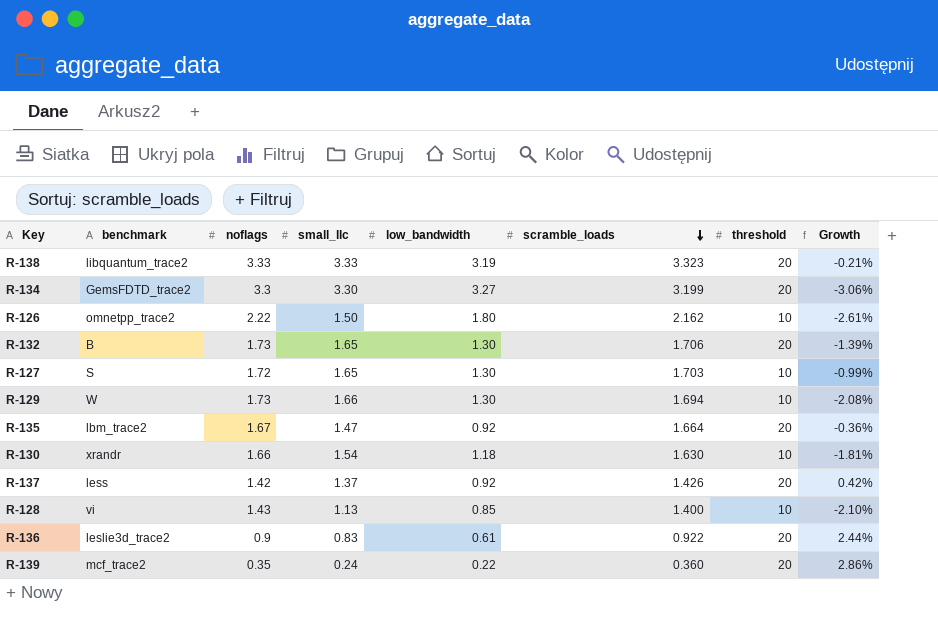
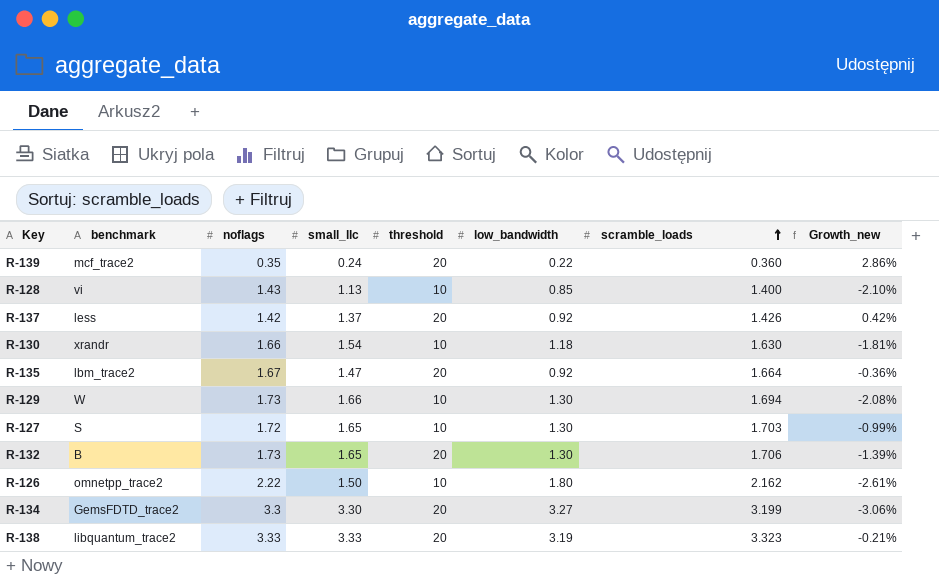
row order: scramble_loads descending -> scramble_loads ascending
column threshold | position: 7 -> 5
column name: Growth -> Growth_new
row R-136: leslie3d_trace2 | 0.9 | 0.83 | 0.61 | 0.922 | 20 | 2.44% -> none

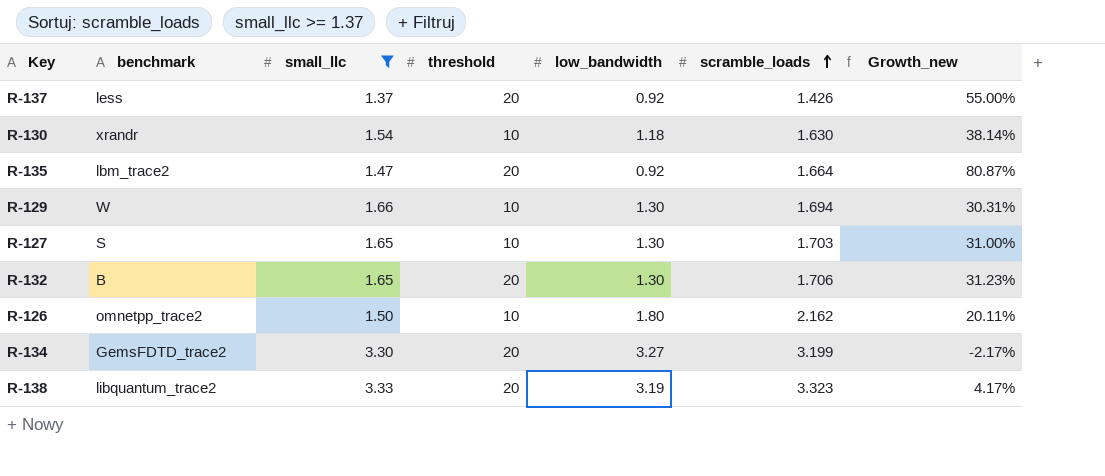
filter: none -> small_llc >= 1.37
column noflags | position: 3 -> none
column Growth_new | formula: ([scramble_loads] - [noflags]) / [noflags] -> ([scramble_loads] - [low_bandwidth]) / [low_bandwidth]

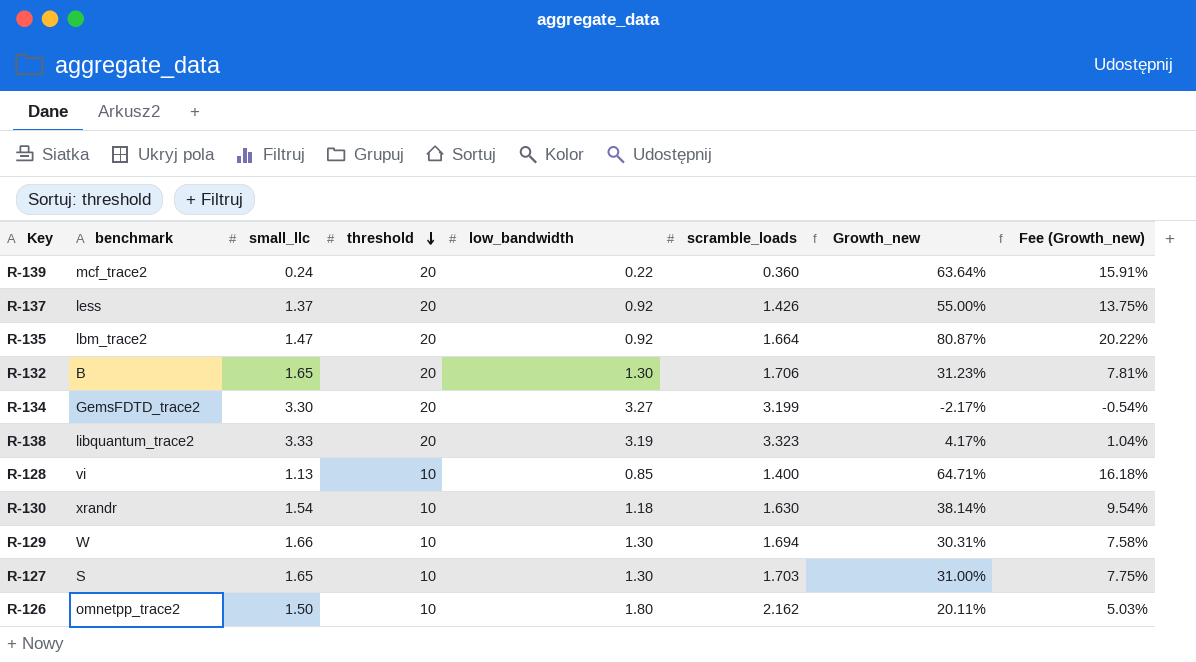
filter: small_llc >= 1.37 -> none
row order: scramble_loads ascending -> threshold descending
column Fee (Growth_new) | formula: none -> [Growth_new] * 0.25

